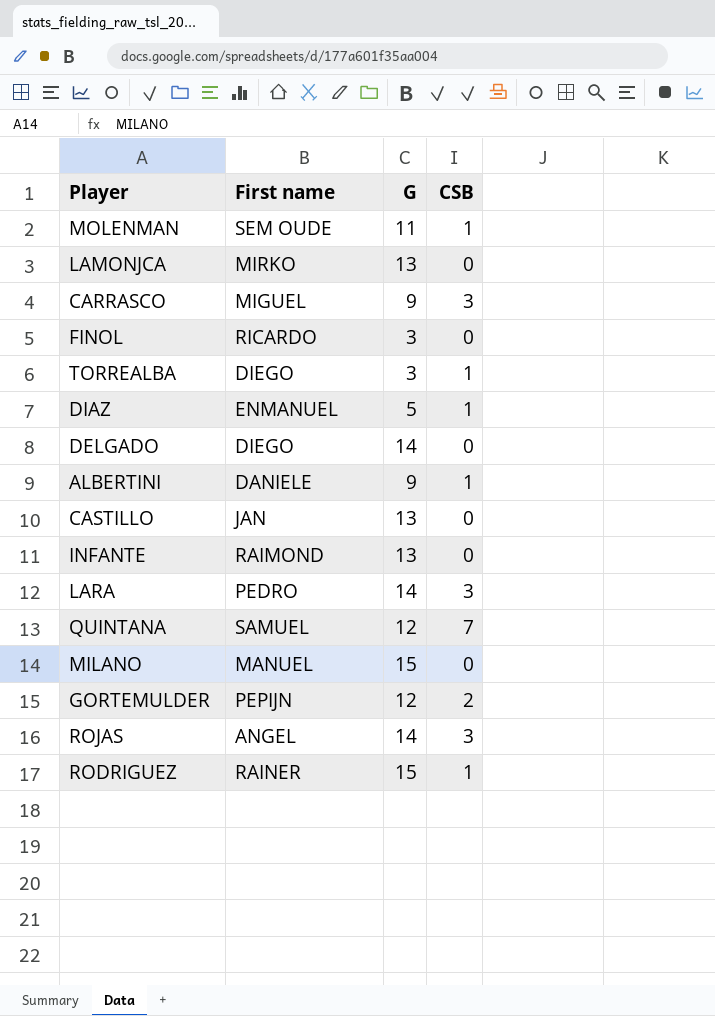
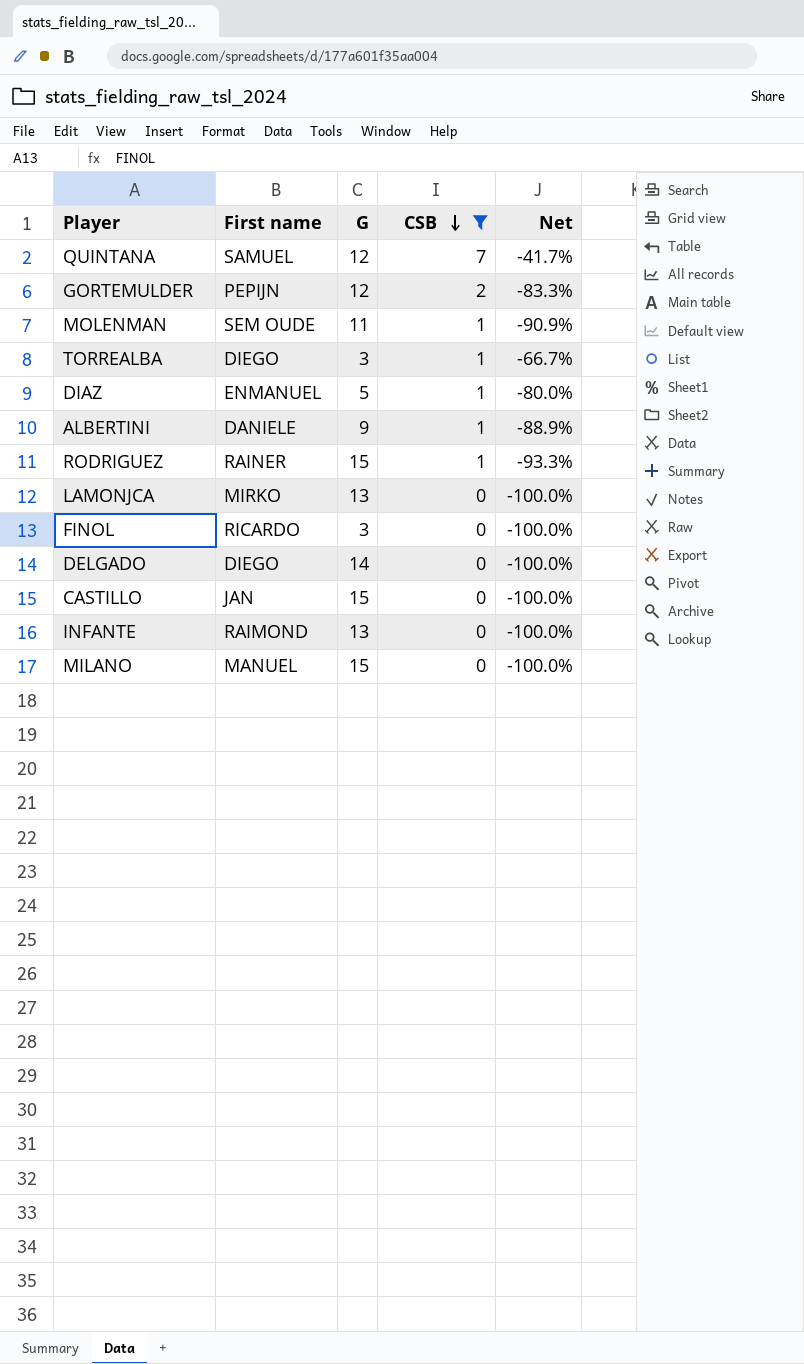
filter: none -> CSB != 3
row order: none -> CSB descending
column Net | formula: none -> ([CSB] - [G]) / [G]
CASTILLO | G: 13 -> 15

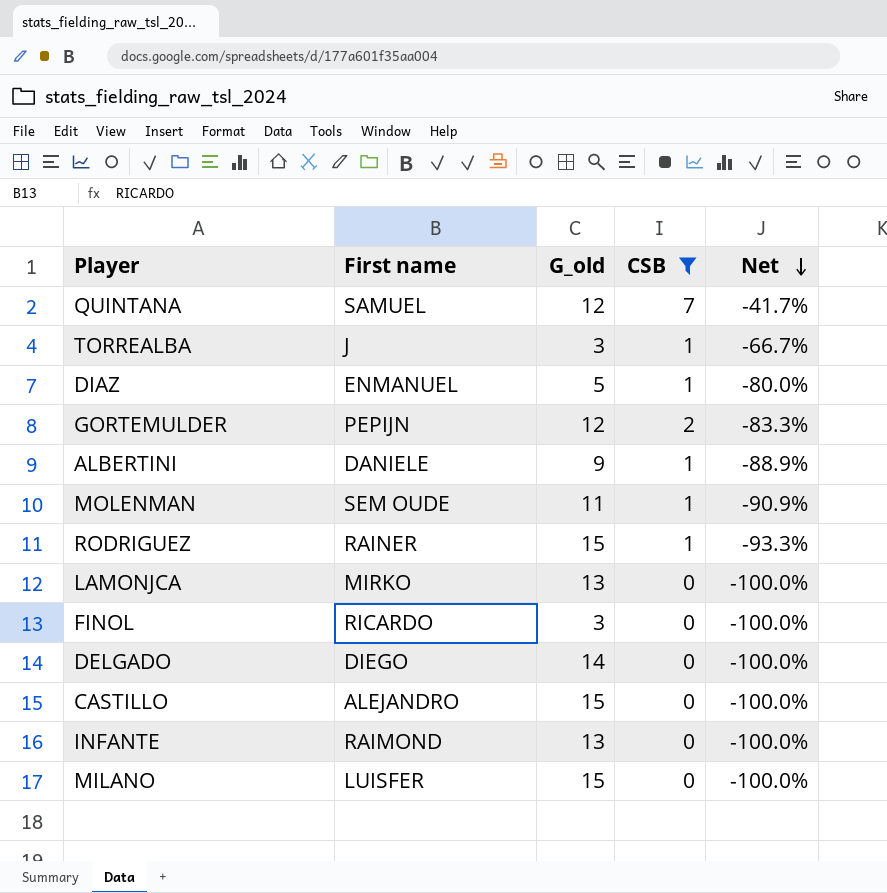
row order: CSB descending -> Net descending
column name: G -> G_old
TORREALBA | First name: DIEGO -> J
CASTILLO | First name: JAN -> ALEJANDRO
MILANO | First name: MANUEL -> LUISFER

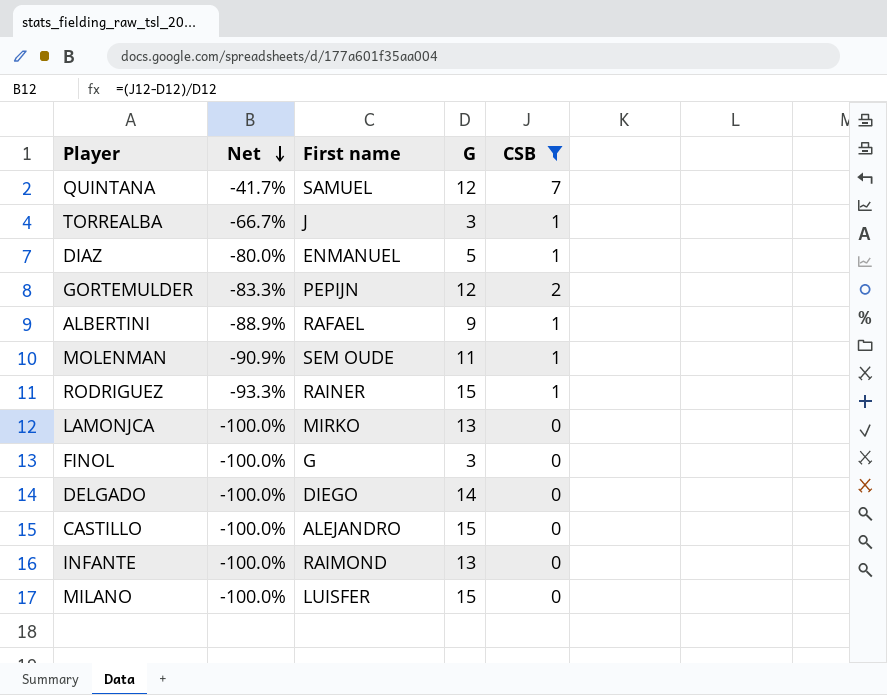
column Net | position: 5 -> 2
column name: G_old -> G
ALBERTINI | First name: DANIELE -> RAFAEL
FINOL | First name: RICARDO -> G

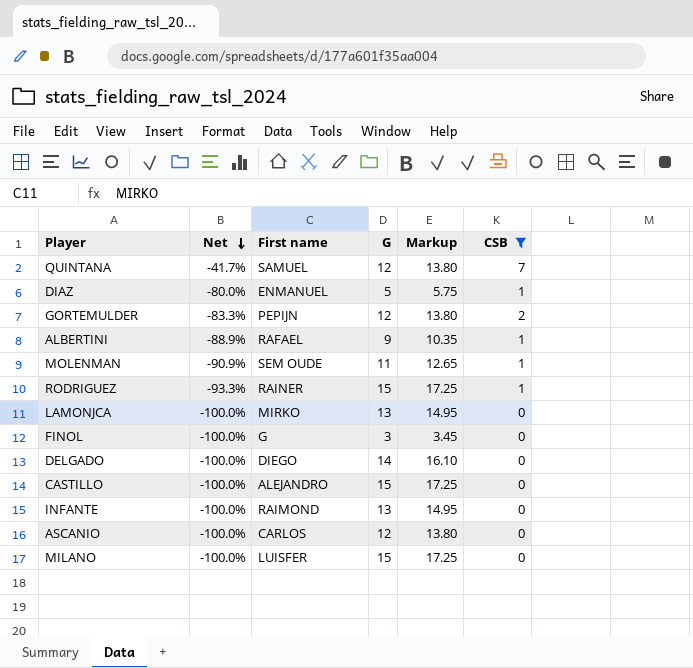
column Markup | formula: none -> [G] * 1.15
row TORREALBA: -66.7% | J | 3 | 1 -> none
row ASCANIO: none -> -100.0% | CARLOS | 12 | 13.80 | 0

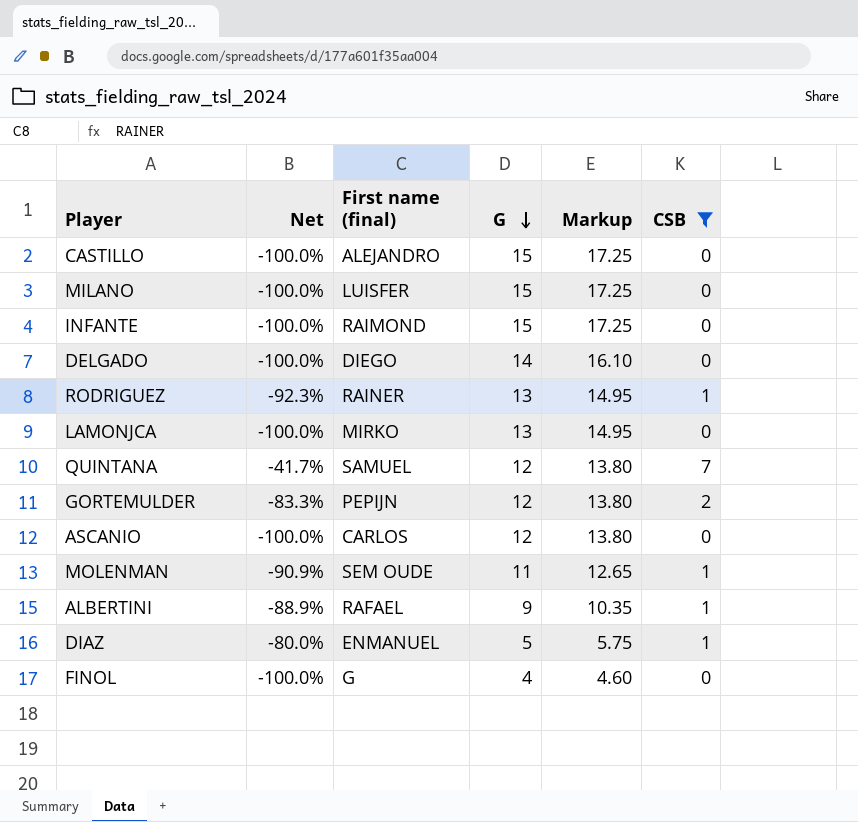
row order: Net descending -> G descending
column name: First name -> First name (final)
INFANTE | G: 13 -> 15
INFANTE | Markup: 14.95 -> 17.25
RODRIGUEZ | Net: -93.3% -> -92.3%
RODRIGUEZ | G: 15 -> 13
RODRIGUEZ | Markup: 17.25 -> 14.95
FINOL | G: 3 -> 4
FINOL | Markup: 3.45 -> 4.60

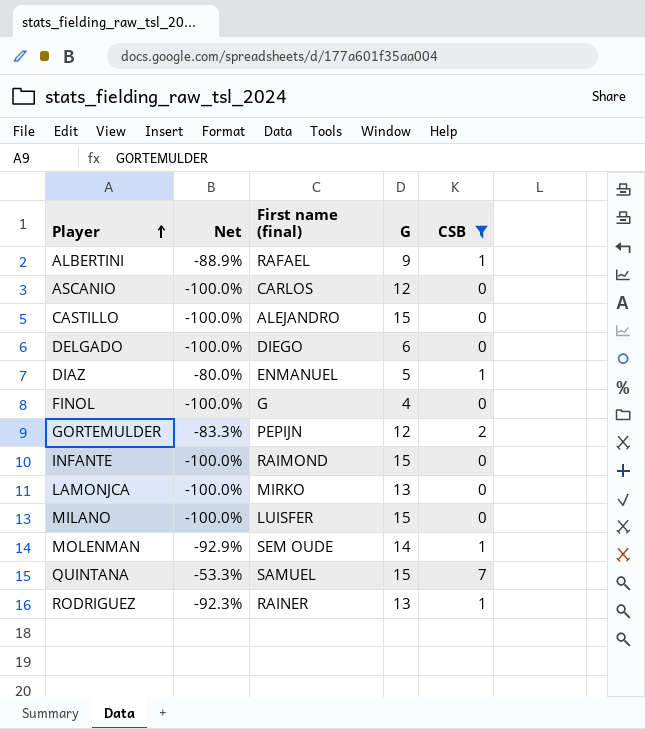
row order: G descending -> Player ascending
column Markup | formula: [G] * 1.15 -> none
DELGADO | G: 14 -> 6
MOLENMAN | Net: -90.9% -> -92.9%
MOLENMAN | G: 11 -> 14
QUINTANA | Net: -41.7% -> -53.3%
QUINTANA | G: 12 -> 15

